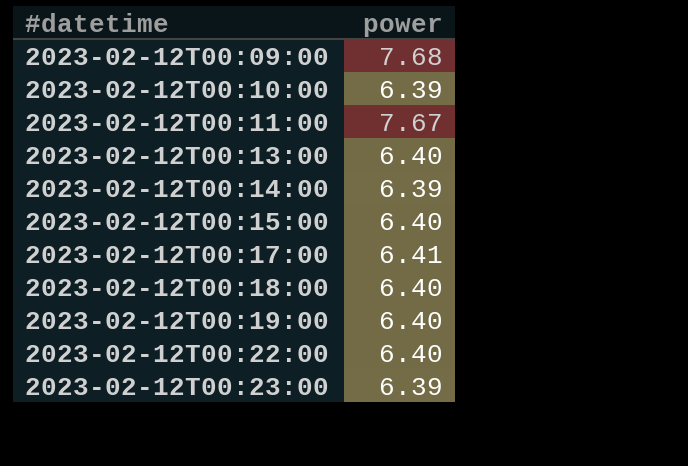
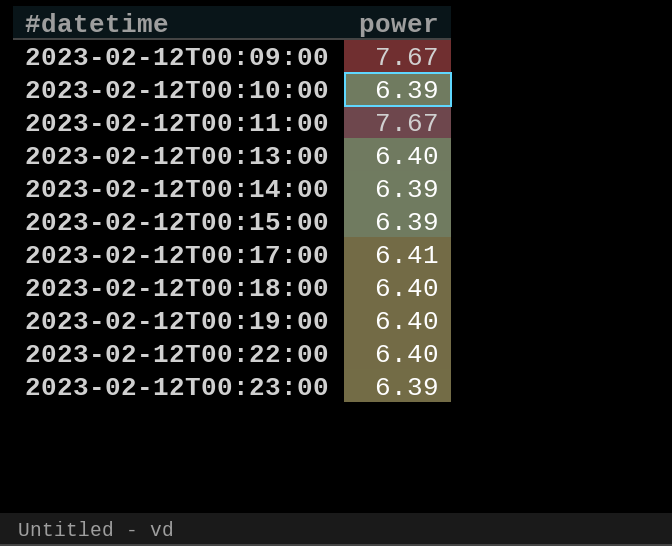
2023-02-12T00:09:00 | power: 7.68 -> 7.67
2023-02-12T00:15:00 | power: 6.40 -> 6.39

